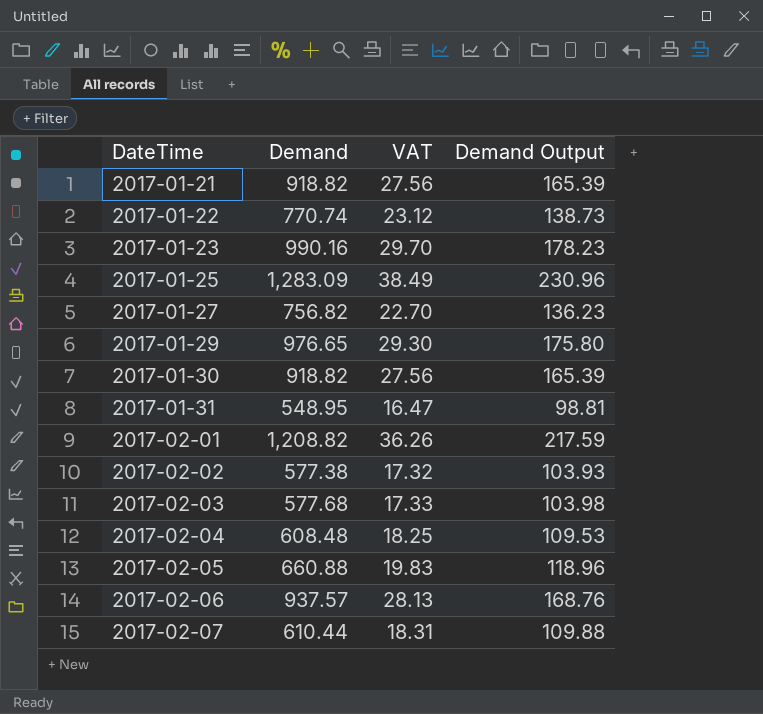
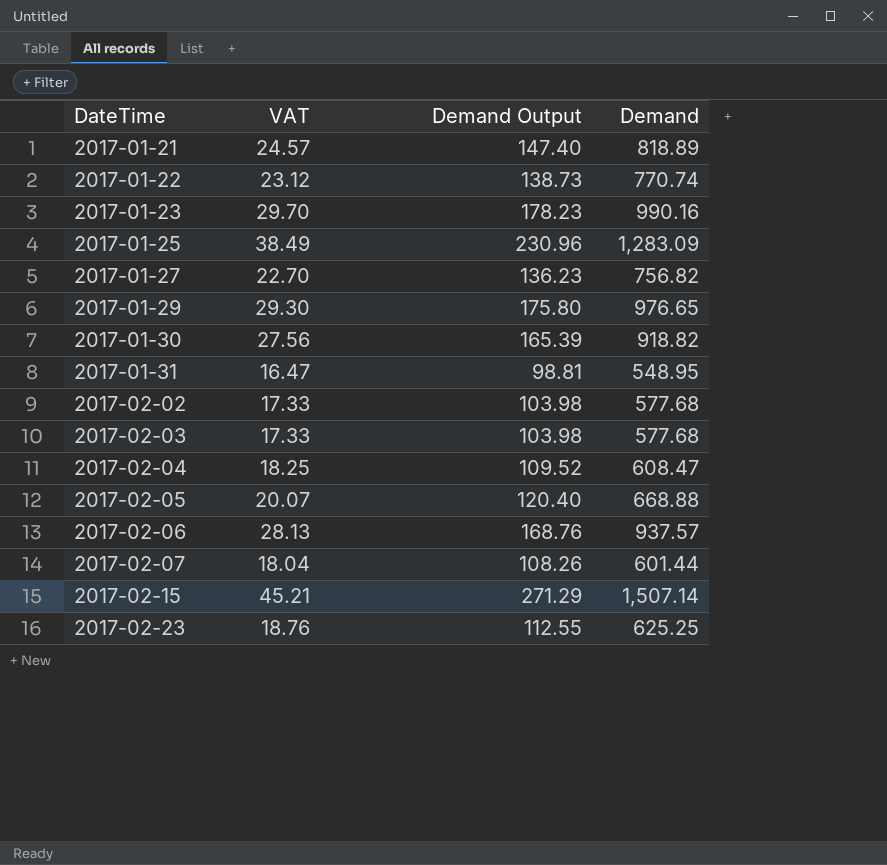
column Demand | position: 2 -> 4
row 2017-02-01: 1,208.82 | 36.26 | 217.59 -> none
2017-01-21 | VAT: 27.56 -> 24.57
2017-01-21 | Demand Output: 165.39 -> 147.40
2017-01-21 | Demand: 918.82 -> 818.89
2017-02-02 | VAT: 17.32 -> 17.33
2017-02-02 | Demand Output: 103.93 -> 103.98
2017-02-02 | Demand: 577.38 -> 577.68
2017-02-04 | Demand Output: 109.53 -> 109.52
2017-02-04 | Demand: 608.48 -> 608.47
2017-02-05 | VAT: 19.83 -> 20.07
2017-02-05 | Demand Output: 118.96 -> 120.40
2017-02-05 | Demand: 660.88 -> 668.88
2017-02-07 | VAT: 18.31 -> 18.04
2017-02-07 | Demand Output: 109.88 -> 108.26
2017-02-07 | Demand: 610.44 -> 601.44
row 2017-02-15: none -> 45.21 | 271.29 | 1,507.14
row 2017-02-23: none -> 18.76 | 112.55 | 625.25

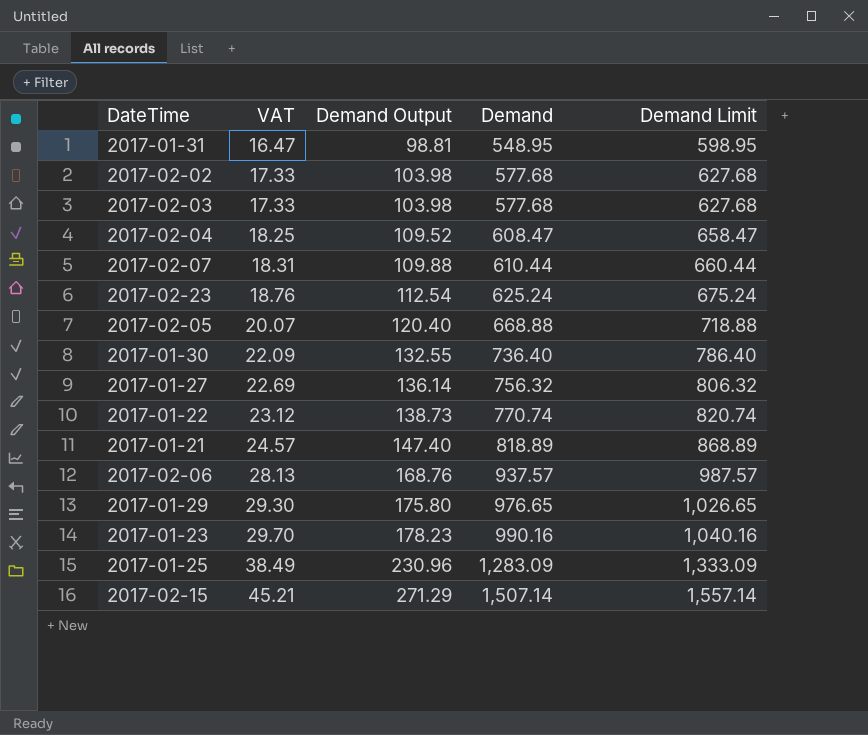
row order: DateTime ascending -> VAT ascending
column Demand Limit | formula: none -> [Demand] + 50
2017-02-07 | VAT: 18.04 -> 18.31
2017-02-07 | Demand Output: 108.26 -> 109.88
2017-02-07 | Demand: 601.44 -> 610.44
2017-02-23 | Demand Output: 112.55 -> 112.54
2017-02-23 | Demand: 625.25 -> 625.24
2017-01-30 | VAT: 27.56 -> 22.09
2017-01-30 | Demand Output: 165.39 -> 132.55
2017-01-30 | Demand: 918.82 -> 736.40
2017-01-27 | VAT: 22.70 -> 22.69
2017-01-27 | Demand Output: 136.23 -> 136.14
2017-01-27 | Demand: 756.82 -> 756.32

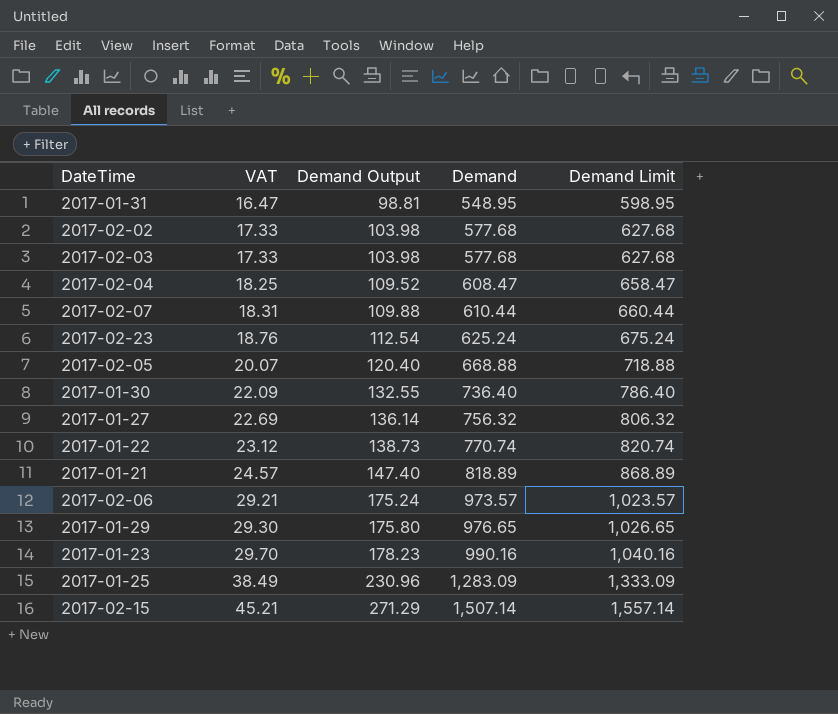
2017-02-06 | VAT: 28.13 -> 29.21
2017-02-06 | Demand Output: 168.76 -> 175.24
2017-02-06 | Demand: 937.57 -> 973.57
2017-02-06 | Demand Limit: 987.57 -> 1,023.57

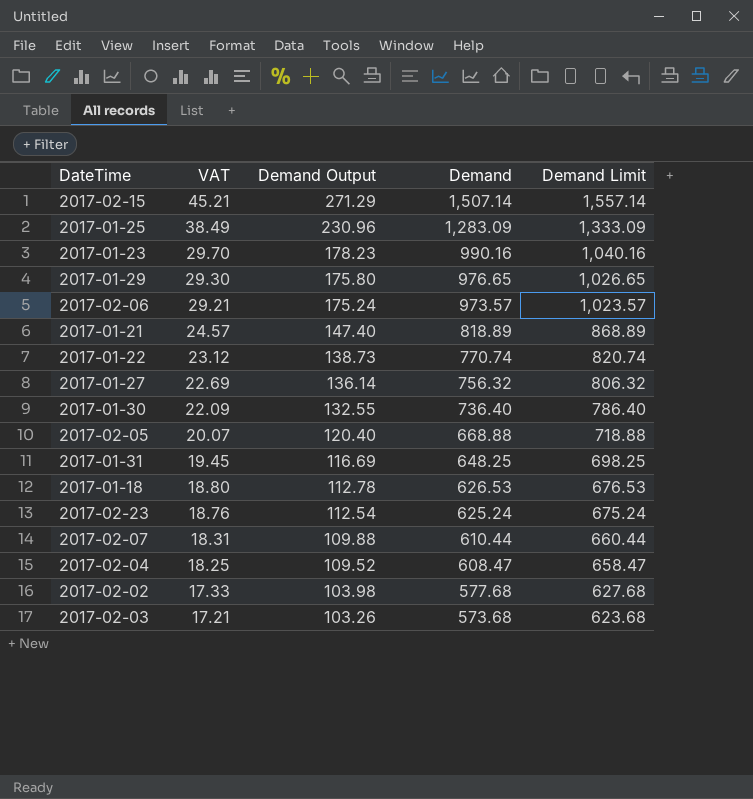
row order: VAT ascending -> VAT descending
2017-01-31 | VAT: 16.47 -> 19.45
2017-01-31 | Demand Output: 98.81 -> 116.69
2017-01-31 | Demand: 548.95 -> 648.25
2017-01-31 | Demand Limit: 598.95 -> 698.25
row 2017-01-18: none -> 18.80 | 112.78 | 626.53 | 676.53
2017-02-03 | VAT: 17.33 -> 17.21
2017-02-03 | Demand Output: 103.98 -> 103.26
2017-02-03 | Demand: 577.68 -> 573.68
2017-02-03 | Demand Limit: 627.68 -> 623.68

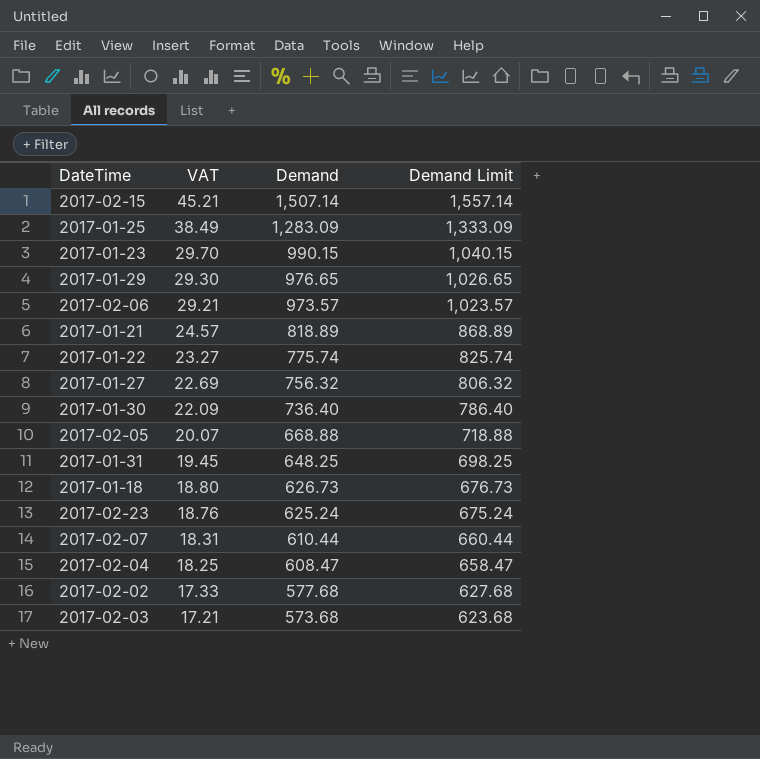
column Demand Output | formula: [Demand] * 0.18 -> none
2017-01-23 | Demand: 990.16 -> 990.15
2017-01-23 | Demand Limit: 1,040.16 -> 1,040.15
2017-01-22 | VAT: 23.12 -> 23.27
2017-01-22 | Demand: 770.74 -> 775.74
2017-01-22 | Demand Limit: 820.74 -> 825.74
2017-01-18 | Demand: 626.53 -> 626.73
2017-01-18 | Demand Limit: 676.53 -> 676.73

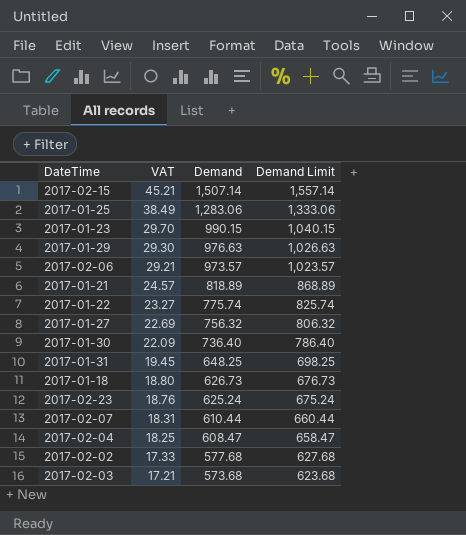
row 2017-02-05: 20.07 | 668.88 | 718.88 -> none
2017-01-25 | Demand: 1,283.09 -> 1,283.06
2017-01-25 | Demand Limit: 1,333.09 -> 1,333.06
2017-01-29 | Demand: 976.65 -> 976.63
2017-01-29 | Demand Limit: 1,026.65 -> 1,026.63

